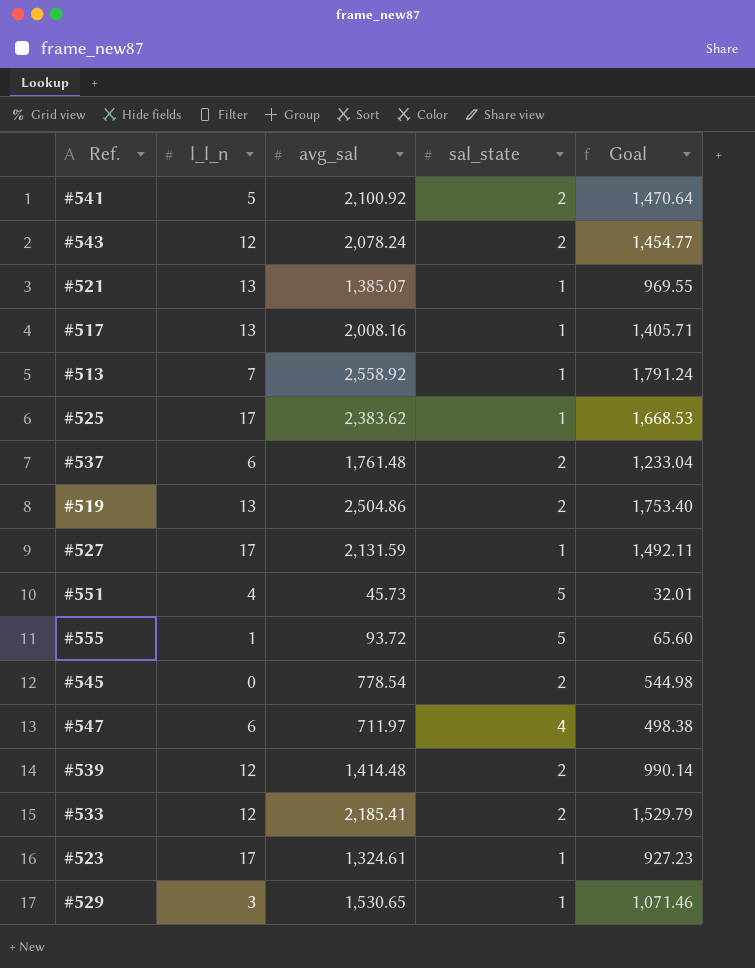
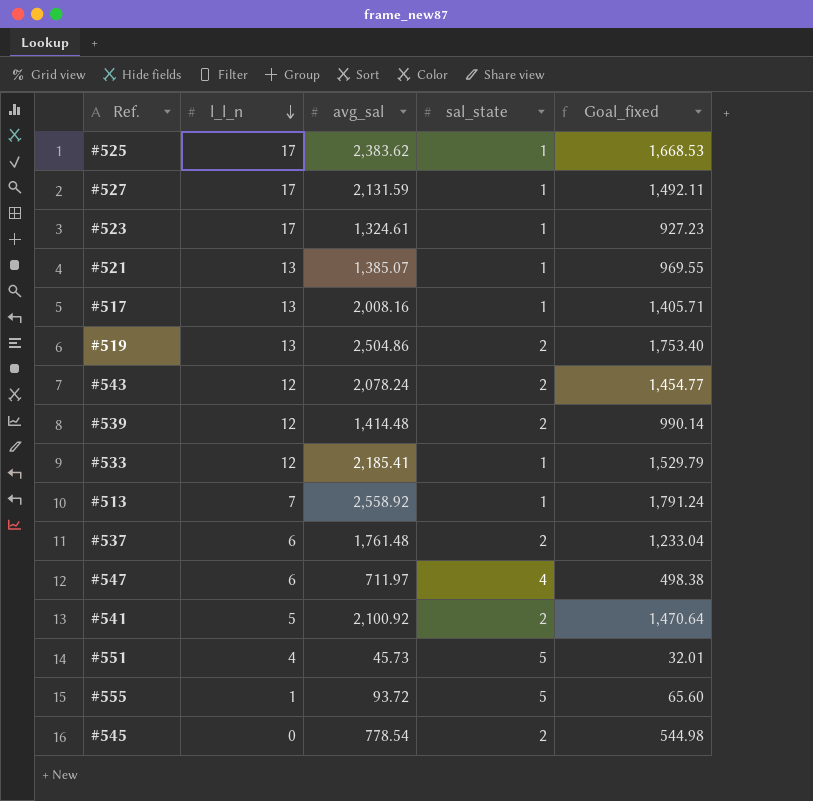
row order: none -> l_l_n descending
column name: Goal -> Goal_fixed
row #529: 3 | 1,530.65 | 1 | 1,071.46 -> none
#533 | sal_state: 2 -> 1

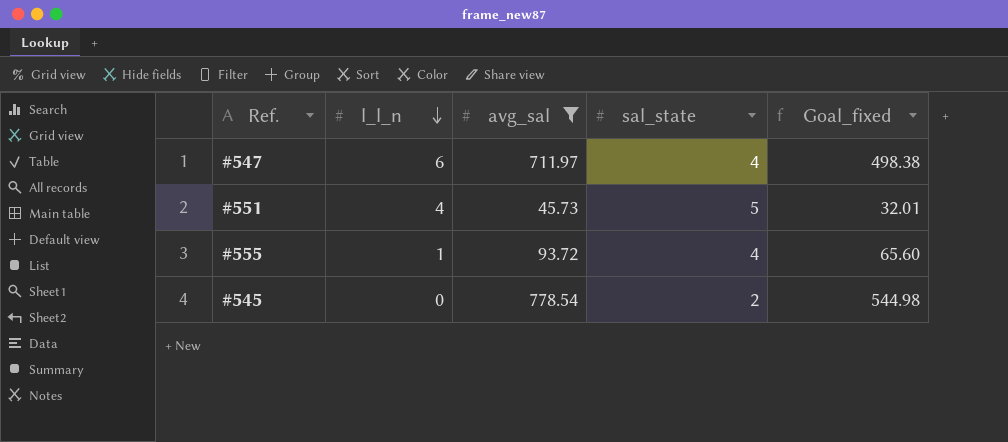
filter: none -> avg_sal <= 778.54
#555 | sal_state: 5 -> 4

